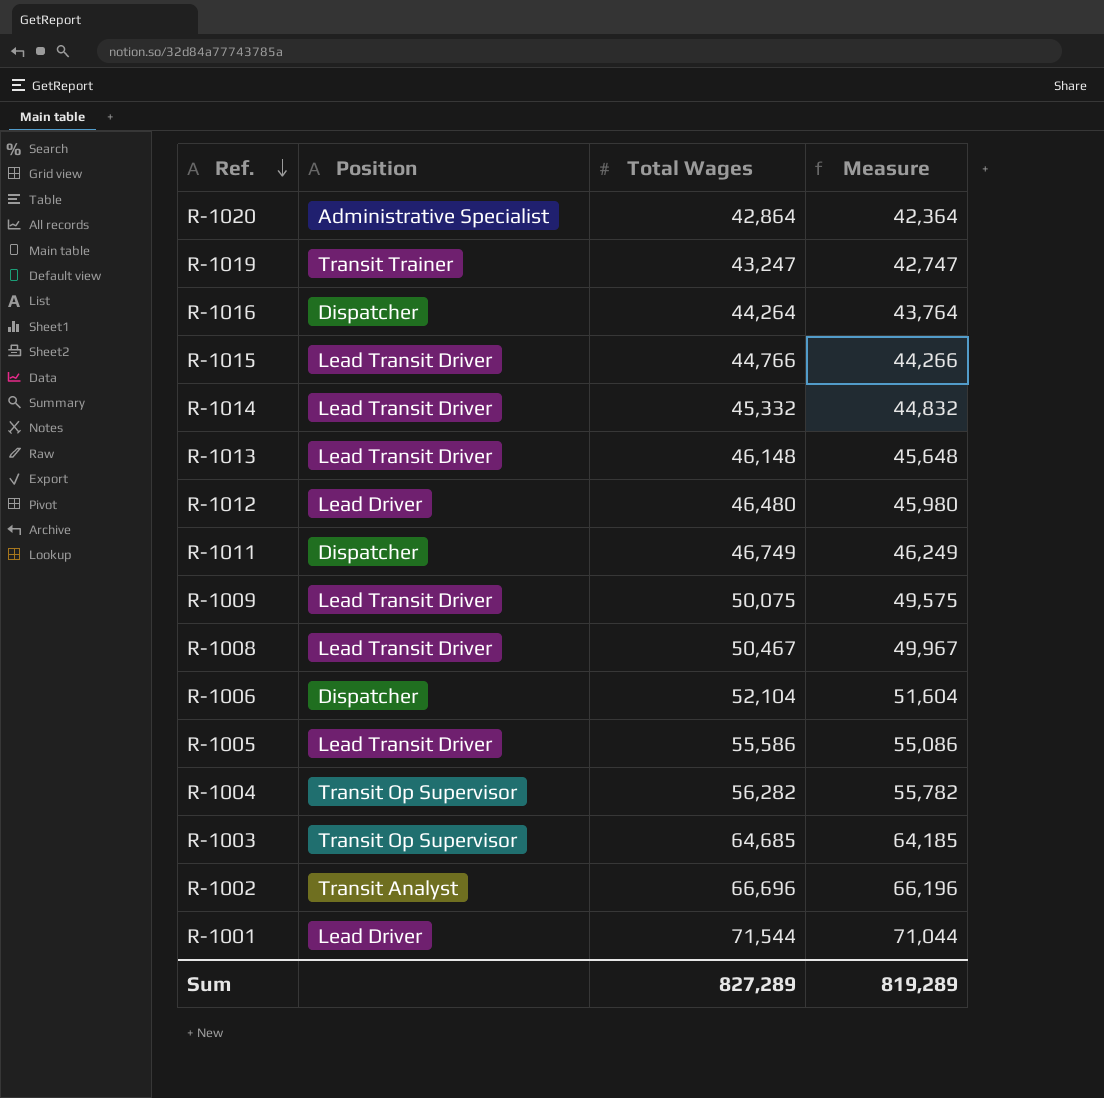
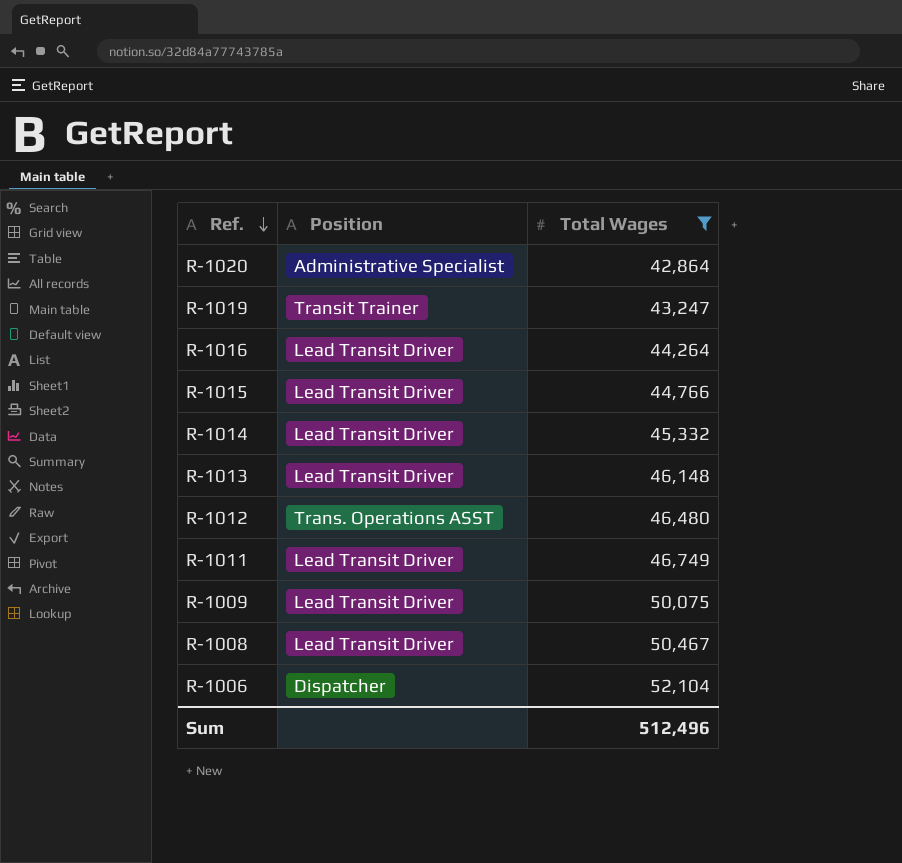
filter: none -> Total Wages <= 52,104
column Measure | formula: [Total Wages] - 500 -> none
R-1016 | Position: Dispatcher -> Lead Transit Driver
R-1012 | Position: Lead Driver -> Trans. Operations ASST
R-1011 | Position: Dispatcher -> Lead Transit Driver
Sum | Total Wages: 827,289 -> 512,496

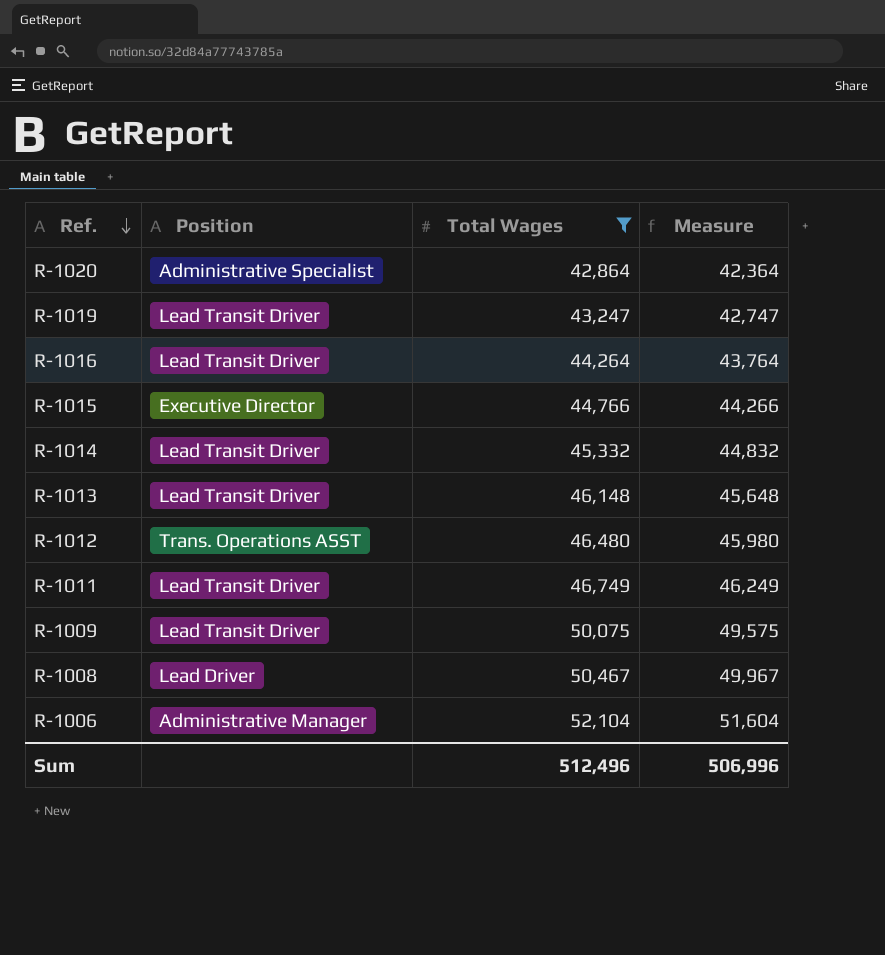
column Measure | formula: none -> [Total Wages] - 500
R-1019 | Position: Transit Trainer -> Lead Transit Driver
R-1015 | Position: Lead Transit Driver -> Executive Director
R-1008 | Position: Lead Transit Driver -> Lead Driver
R-1006 | Position: Dispatcher -> Administrative Manager

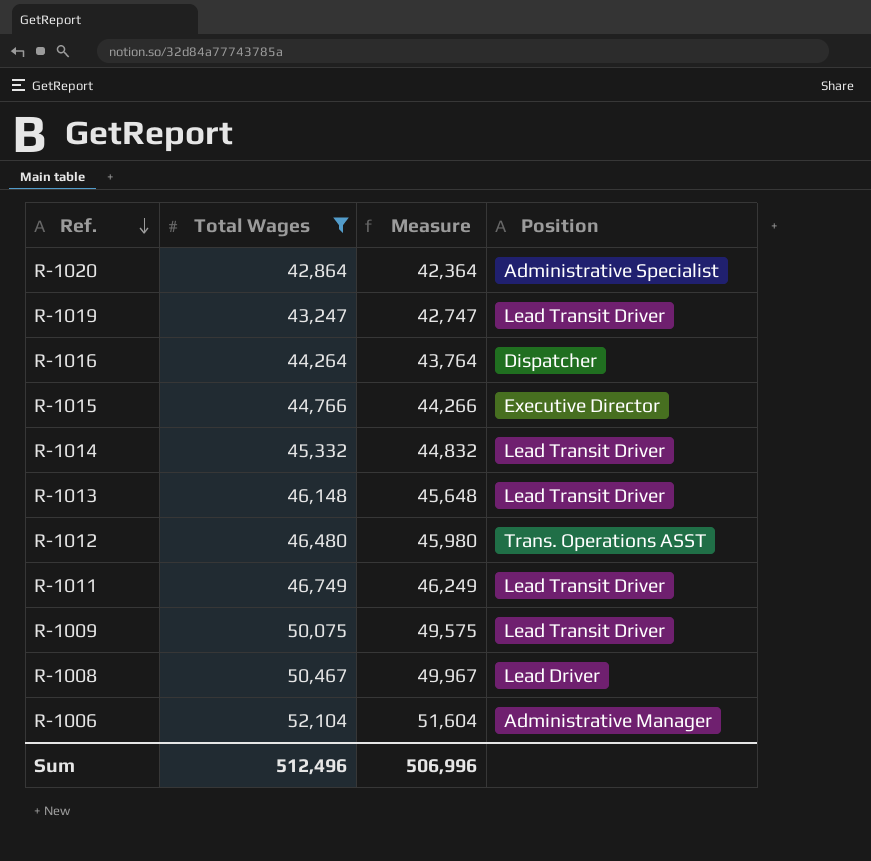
column Position | position: 2 -> 4
R-1016 | Position: Lead Transit Driver -> Dispatcher

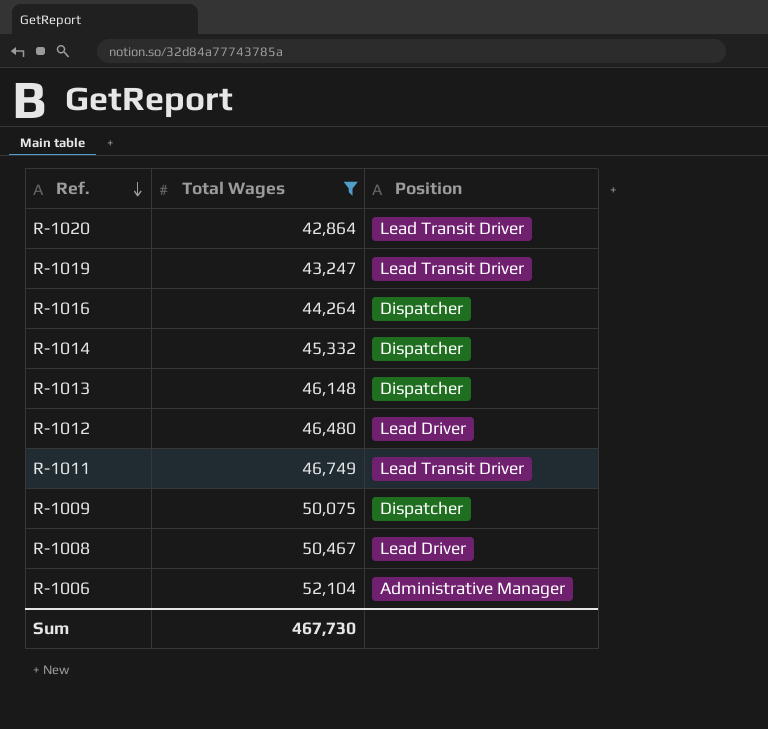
column Measure | formula: [Total Wages] - 500 -> none
row R-1015: 44,766 | 44,266 | Executive Director -> none
R-1020 | Position: Administrative Specialist -> Lead Transit Driver
R-1014 | Position: Lead Transit Driver -> Dispatcher
R-1013 | Position: Lead Transit Driver -> Dispatcher
R-1012 | Position: Trans. Operations ASST -> Lead Driver
R-1009 | Position: Lead Transit Driver -> Dispatcher
Sum | Total Wages: 512,496 -> 467,730

